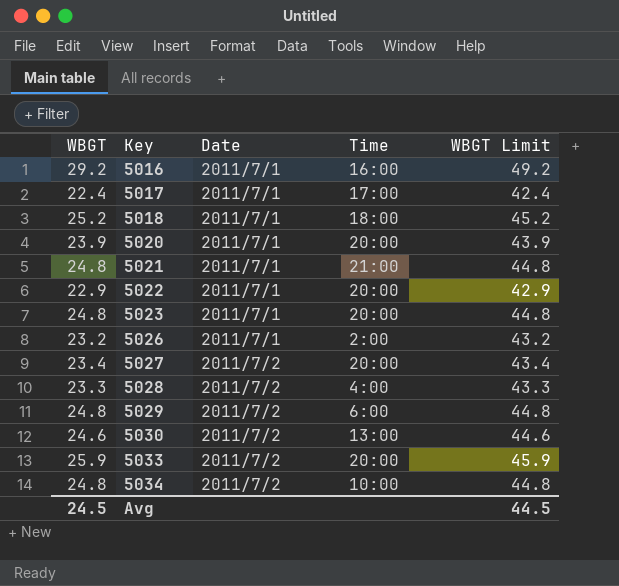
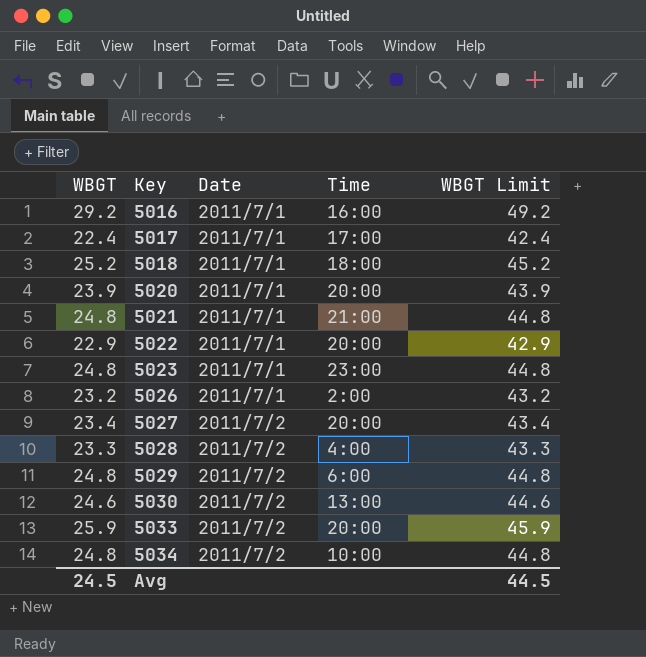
5023 | Time: 20:00 -> 23:00

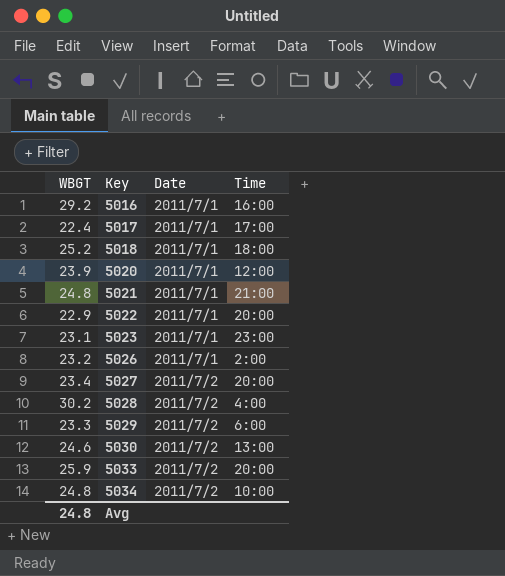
column WBGT Limit | formula: [WBGT] + 20 -> none
5020 | Time: 20:00 -> 12:00
5023 | WBGT: 24.8 -> 23.1
5028 | WBGT: 23.3 -> 30.2
5029 | WBGT: 24.8 -> 23.3
Avg | WBGT: 24.5 -> 24.8

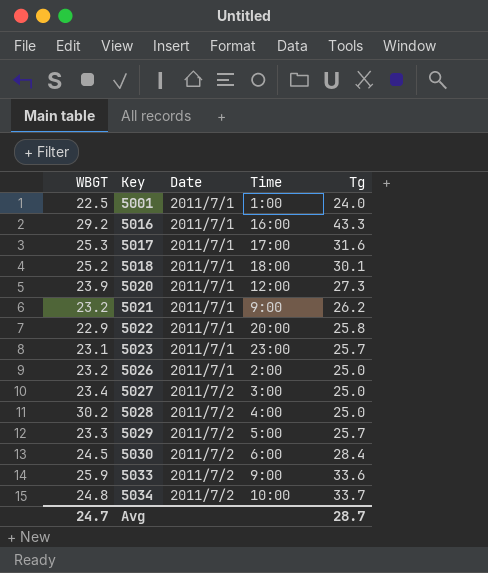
column Tg | position: none -> 5
row 5001: none -> 22.5 | 2011/7/1 | 1:00 | 24.0
5017 | WBGT: 22.4 -> 25.3
5021 | WBGT: 24.8 -> 23.2
5021 | Time: 21:00 -> 9:00
5027 | Time: 20:00 -> 3:00
5029 | Time: 6:00 -> 5:00
5030 | WBGT: 24.6 -> 24.5
5030 | Time: 13:00 -> 6:00
5033 | Time: 20:00 -> 9:00
Avg | WBGT: 24.8 -> 24.7

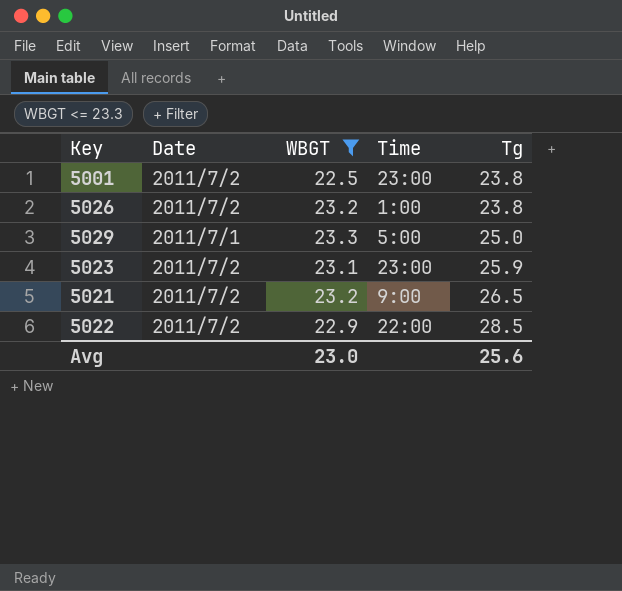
filter: none -> WBGT <= 23.3
row order: Key ascending -> Tg ascending
column WBGT | position: 1 -> 3
5001 | Date: 2011/7/1 -> 2011/7/2
5001 | Time: 1:00 -> 23:00
5001 | Tg: 24.0 -> 23.8
5026 | Date: 2011/7/1 -> 2011/7/2
5026 | Time: 2:00 -> 1:00
5026 | Tg: 25.0 -> 23.8
5029 | Date: 2011/7/2 -> 2011/7/1
5029 | Tg: 25.7 -> 25.0
5023 | Date: 2011/7/1 -> 2011/7/2
5023 | Tg: 25.7 -> 25.9
5021 | Date: 2011/7/1 -> 2011/7/2
5021 | Tg: 26.2 -> 26.5
5022 | Date: 2011/7/1 -> 2011/7/2
5022 | Time: 20:00 -> 22:00
5022 | Tg: 25.8 -> 28.5
Avg | WBGT: 24.7 -> 23.0
Avg | Tg: 28.7 -> 25.6

